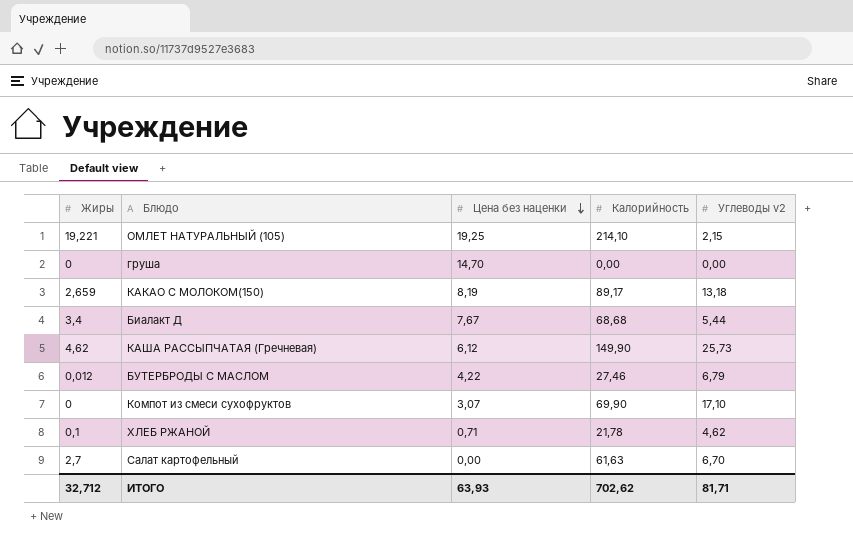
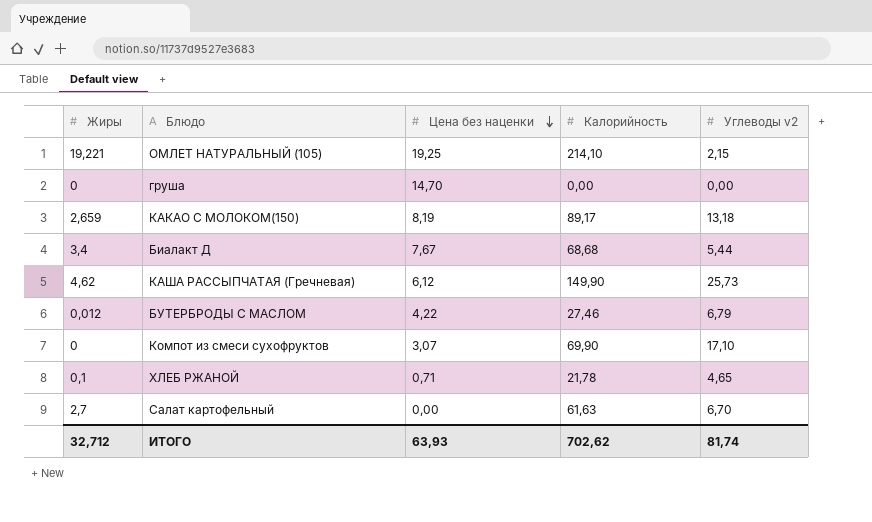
ХЛЕБ РЖАНОЙ | Углеводы v2: 4,62 -> 4,65
ИТОГО | Углеводы v2: 81,71 -> 81,74

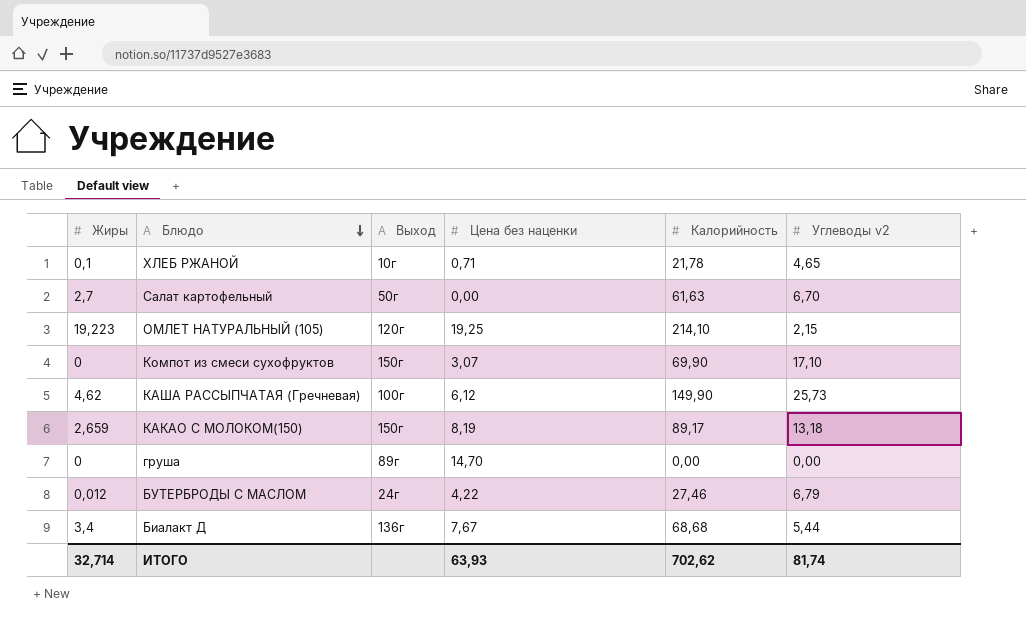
row order: Цена без наценки descending -> Блюдо descending
column Выход | position: none -> 3
ОМЛЕТ НАТУРАЛЬНЫЙ (105) | Жиры: 19,221 -> 19,223
ИТОГО | Жиры: 32,712 -> 32,714

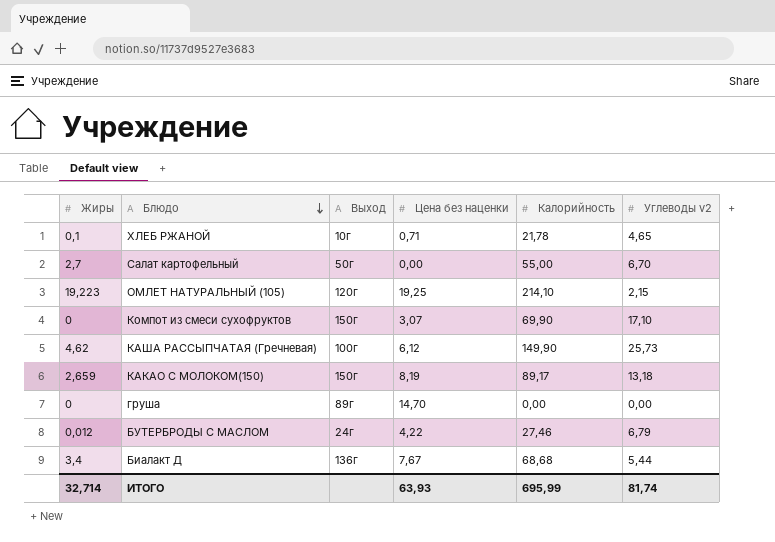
Салат картофельный | Калорийность: 61,63 -> 55,00
ИТОГО | Калорийность: 702,62 -> 695,99

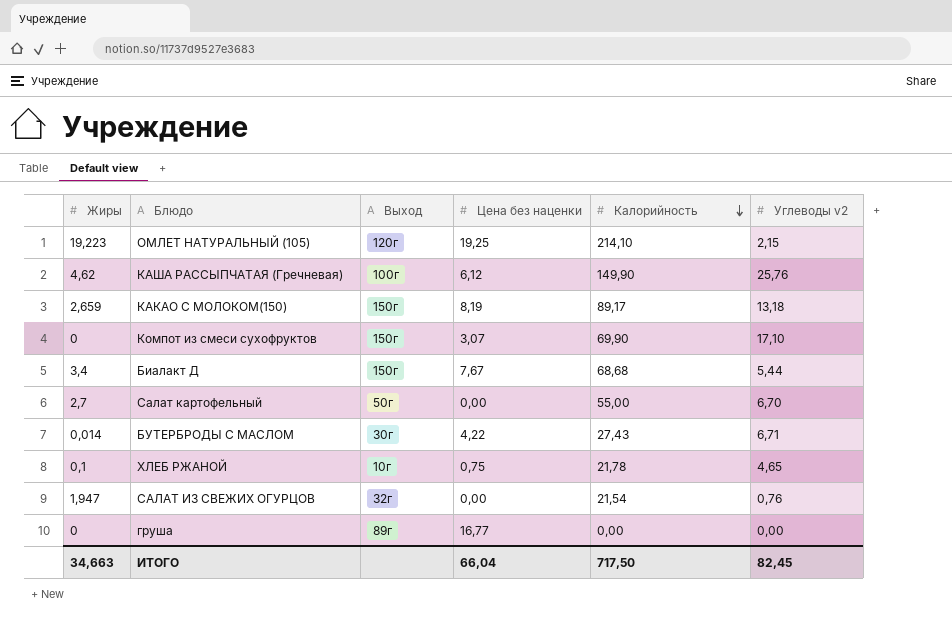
row order: Блюдо descending -> Калорийность descending
КАША РАССЫПЧАТАЯ (Гречневая) | Углеводы v2: 25,73 -> 25,76
Биалакт Д | Выход: 136г -> 150г
БУТЕРБРОДЫ С МАСЛОМ | Жиры: 0,012 -> 0,014
БУТЕРБРОДЫ С МАСЛОМ | Выход: 24г -> 30г
БУТЕРБРОДЫ С МАСЛОМ | Калорийность: 27,46 -> 27,43
БУТЕРБРОДЫ С МАСЛОМ | Углеводы v2: 6,79 -> 6,71
ХЛЕБ РЖАНОЙ | Цена без наценки: 0,71 -> 0,75
row САЛАТ ИЗ СВЕЖИХ ОГУРЦОВ: none -> 1,947 | 32г | 0,00 | 21,54 | 0,76
груша | Цена без наценки: 14,70 -> 16,77
ИТОГО | Жиры: 32,714 -> 34,663
ИТОГО | Цена без наценки: 63,93 -> 66,04
ИТОГО | Калорийность: 695,99 -> 717,50
ИТОГО | Углеводы v2: 81,74 -> 82,45

